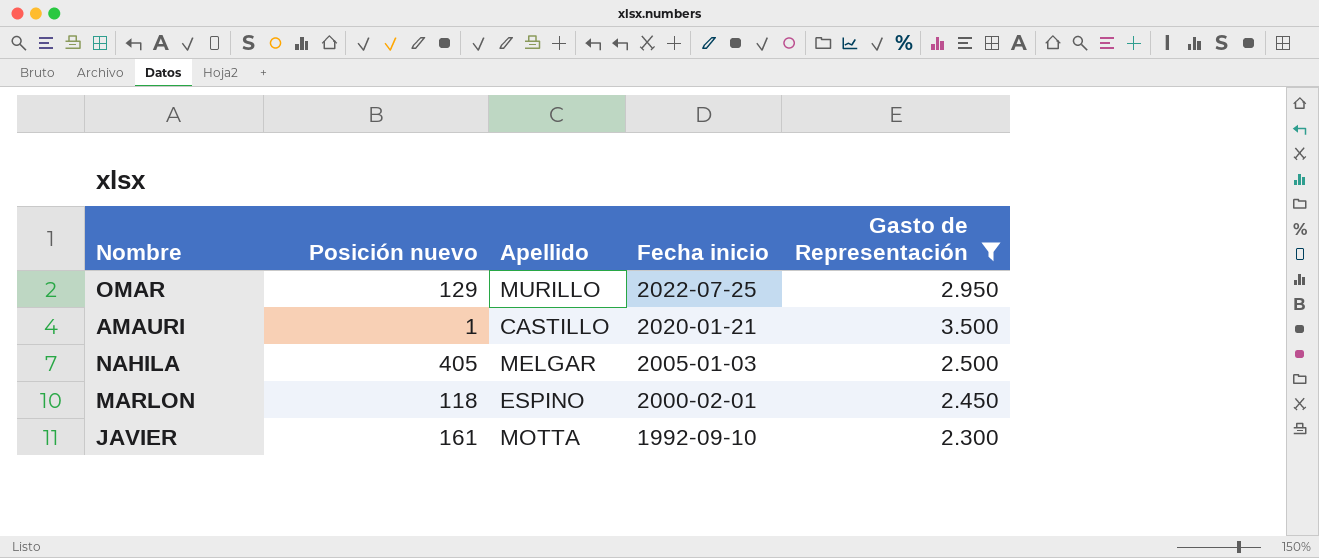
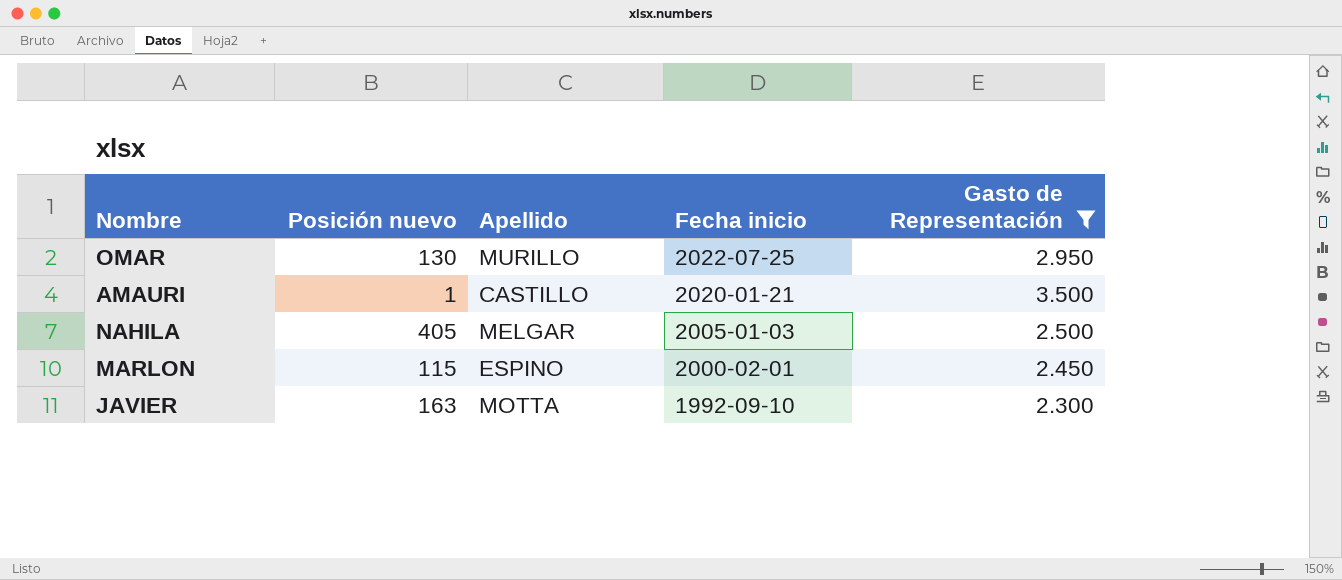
OMAR | Posición nuevo: 129 -> 130
MARLON | Posición nuevo: 118 -> 115
JAVIER | Posición nuevo: 161 -> 163

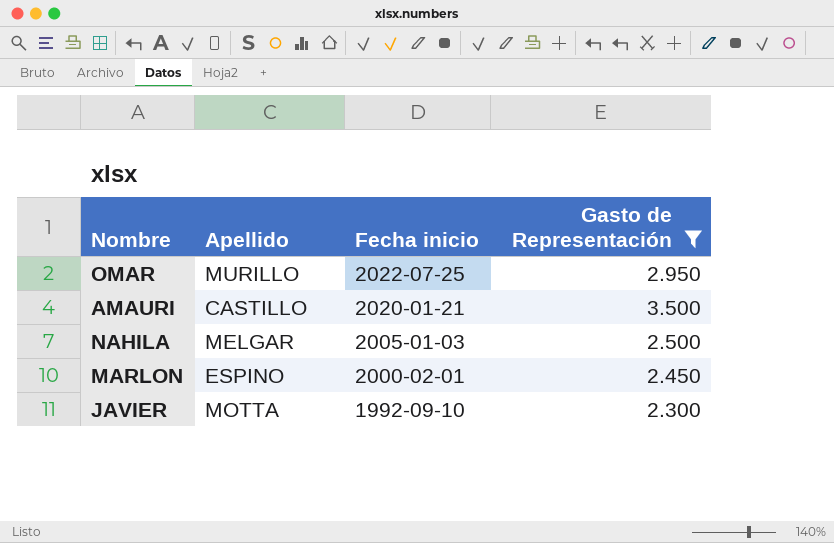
column Posición nuevo | position: 2 -> none

